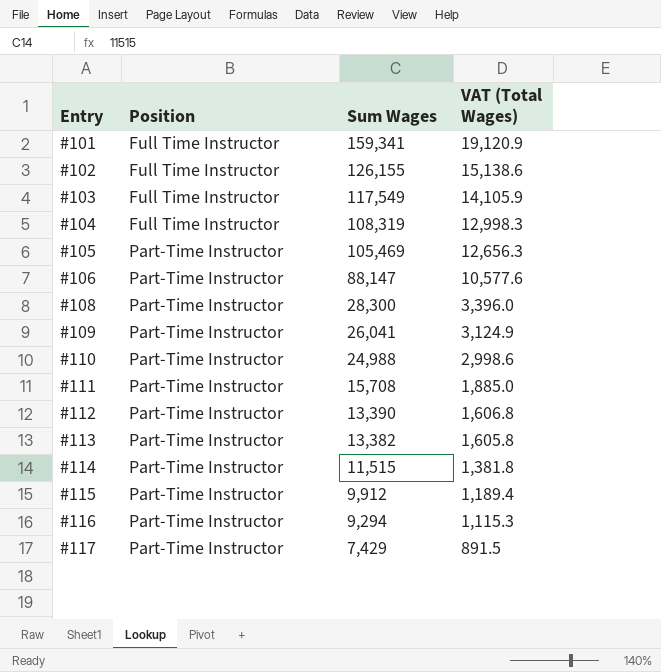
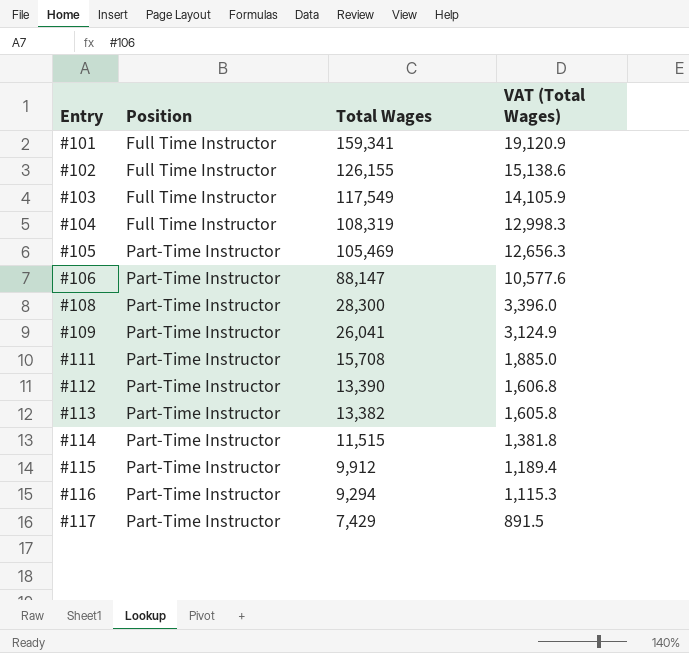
column name: Sum Wages -> Total Wages
row #110: Part-Time Instructor | 24,988 | 2,998.6 -> none

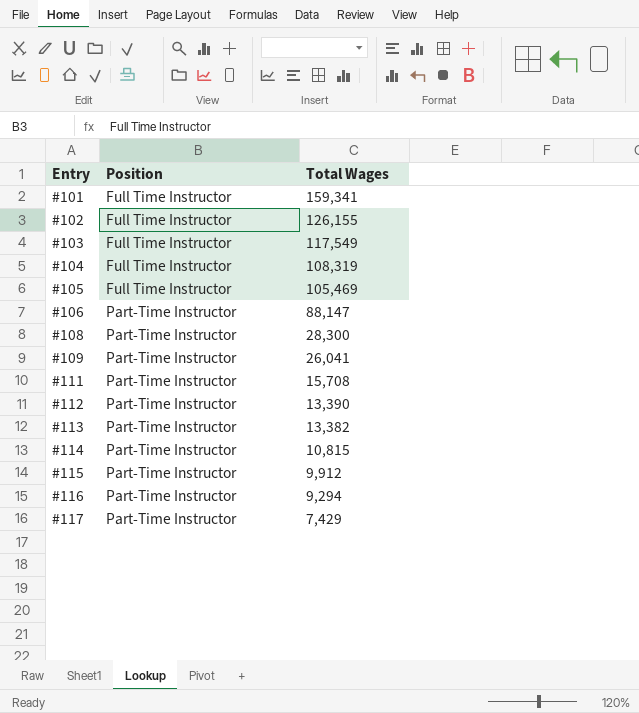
column VAT (Total Wages) | formula: [Total Wages] * 0.12 -> none
#105 | Position: Part-Time Instructor -> Full Time Instructor
#114 | Total Wages: 11,515 -> 10,815

